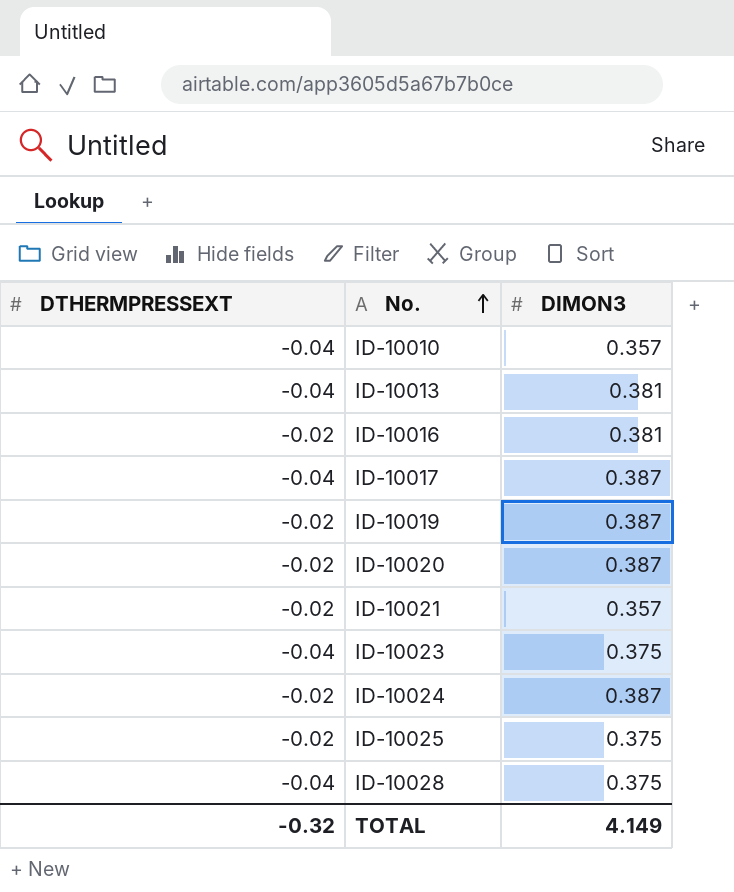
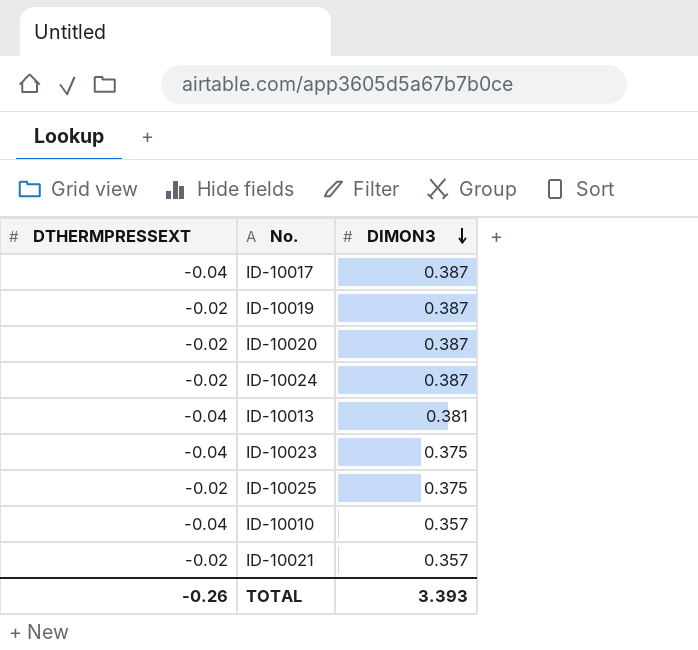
row order: No. ascending -> DIMON3 descending
row ID-10016: -0.02 | 0.381 -> none
row ID-10028: -0.04 | 0.375 -> none
TOTAL | DTHERMPRESSEXT: -0.32 -> -0.26
TOTAL | DIMON3: 4.149 -> 3.393

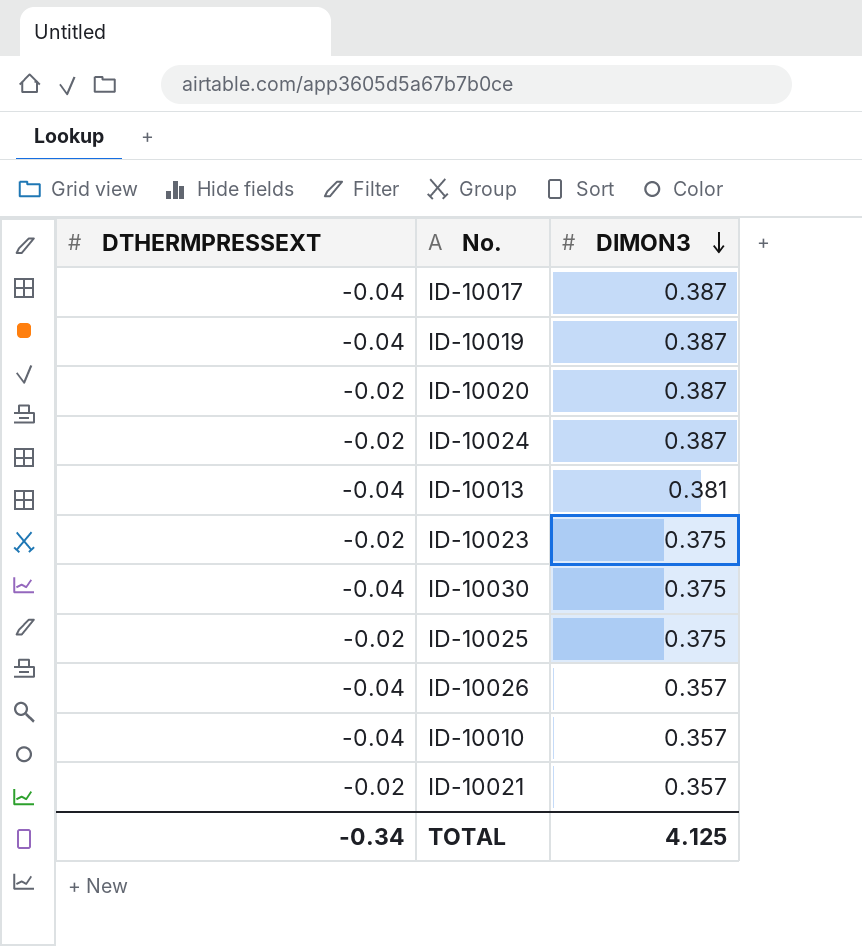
ID-10019 | DTHERMPRESSEXT: -0.02 -> -0.04
ID-10023 | DTHERMPRESSEXT: -0.04 -> -0.02
row ID-10030: none -> -0.04 | 0.375
row ID-10026: none -> -0.04 | 0.357
TOTAL | DTHERMPRESSEXT: -0.26 -> -0.34
TOTAL | DIMON3: 3.393 -> 4.125

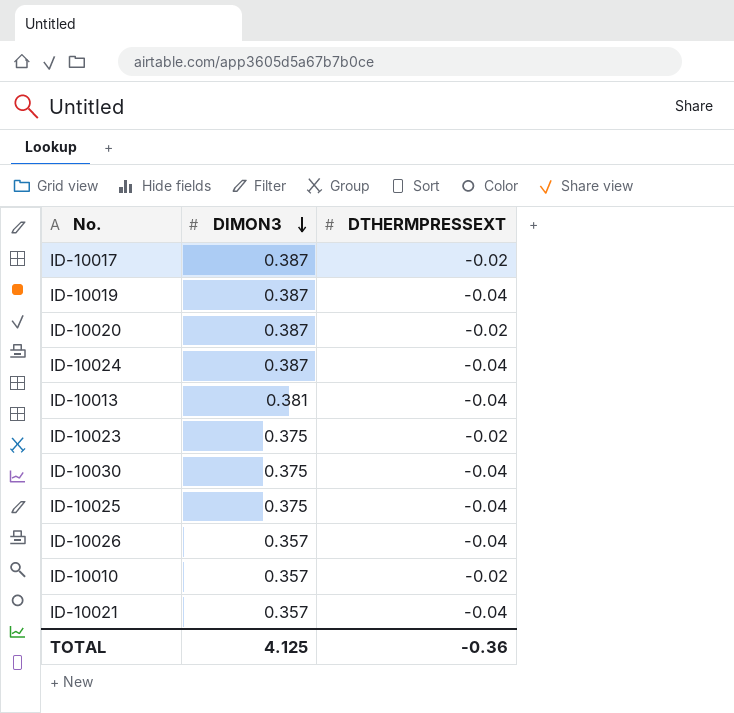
column DTHERMPRESSEXT | position: 1 -> 3
ID-10017 | DTHERMPRESSEXT: -0.04 -> -0.02
ID-10024 | DTHERMPRESSEXT: -0.02 -> -0.04
ID-10025 | DTHERMPRESSEXT: -0.02 -> -0.04
ID-10010 | DTHERMPRESSEXT: -0.04 -> -0.02
ID-10021 | DTHERMPRESSEXT: -0.02 -> -0.04
TOTAL | DTHERMPRESSEXT: -0.34 -> -0.36

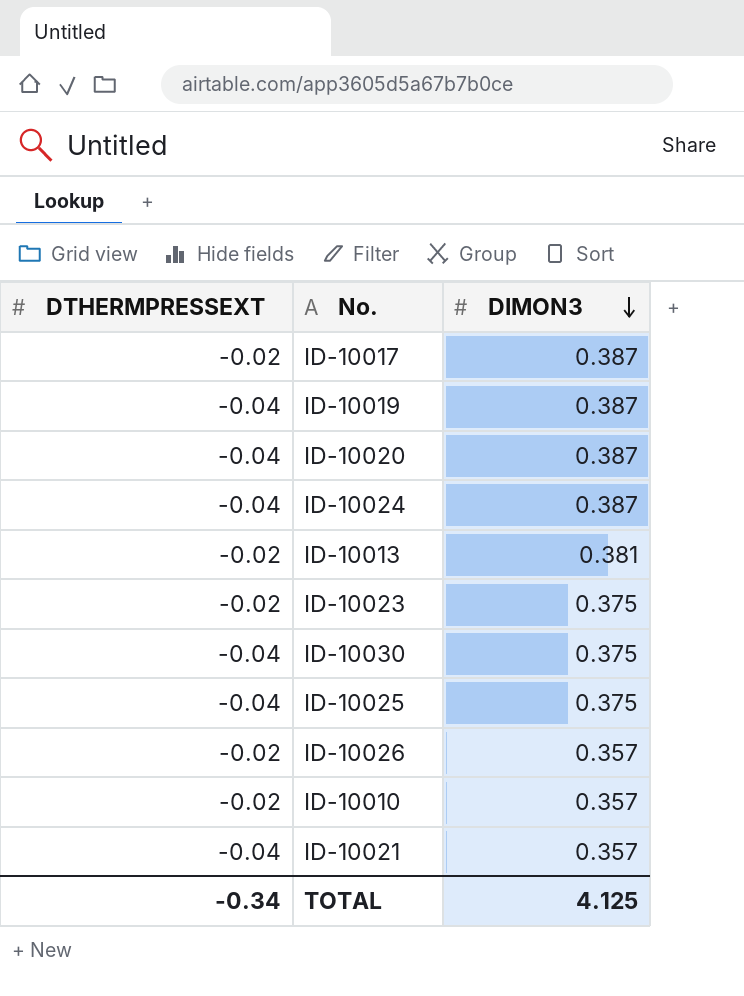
column DTHERMPRESSEXT | position: 3 -> 1
ID-10020 | DTHERMPRESSEXT: -0.02 -> -0.04
ID-10013 | DTHERMPRESSEXT: -0.04 -> -0.02
ID-10026 | DTHERMPRESSEXT: -0.04 -> -0.02
TOTAL | DTHERMPRESSEXT: -0.36 -> -0.34

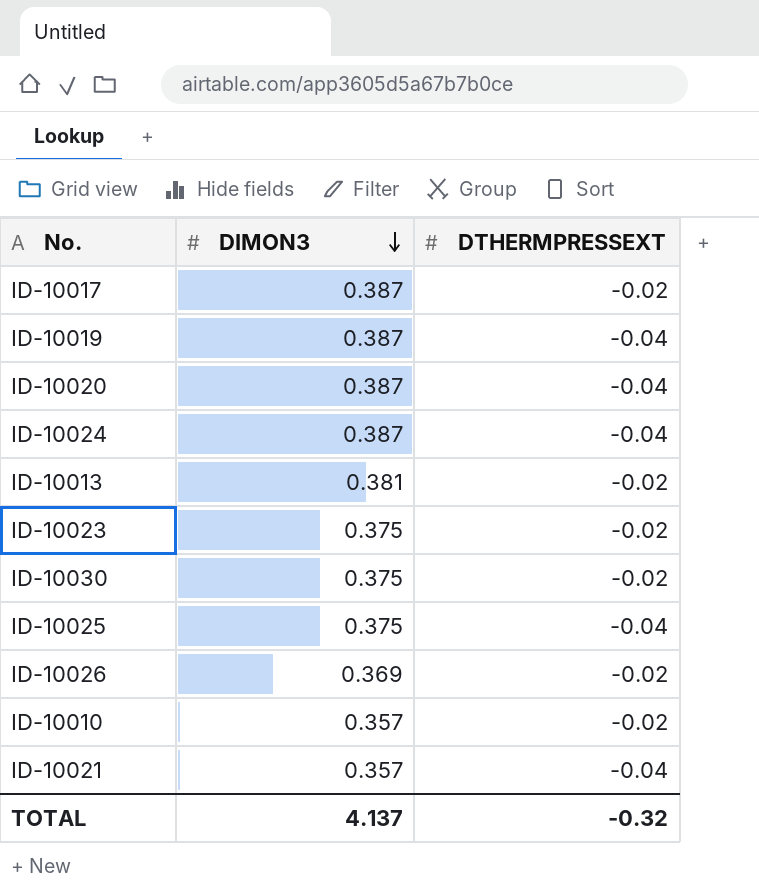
column DTHERMPRESSEXT | position: 1 -> 3
ID-10030 | DTHERMPRESSEXT: -0.04 -> -0.02
ID-10026 | DIMON3: 0.357 -> 0.369
TOTAL | DIMON3: 4.125 -> 4.137
TOTAL | DTHERMPRESSEXT: -0.34 -> -0.32

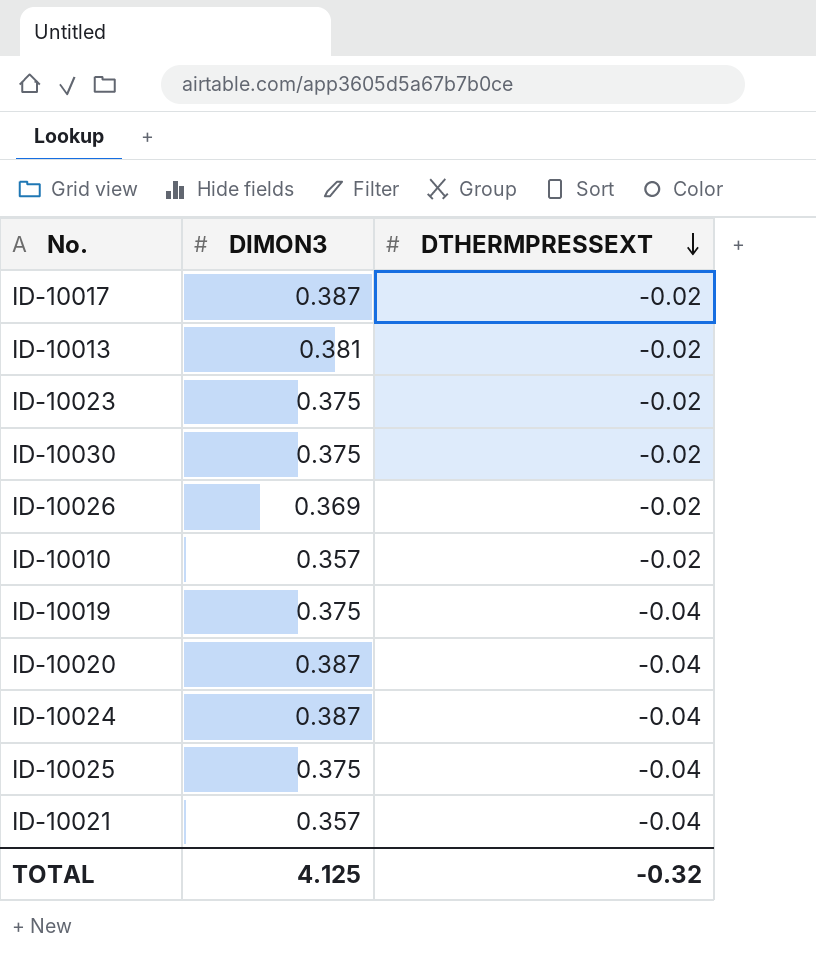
row order: DIMON3 descending -> DTHERMPRESSEXT descending
ID-10019 | DIMON3: 0.387 -> 0.375
TOTAL | DIMON3: 4.137 -> 4.125

